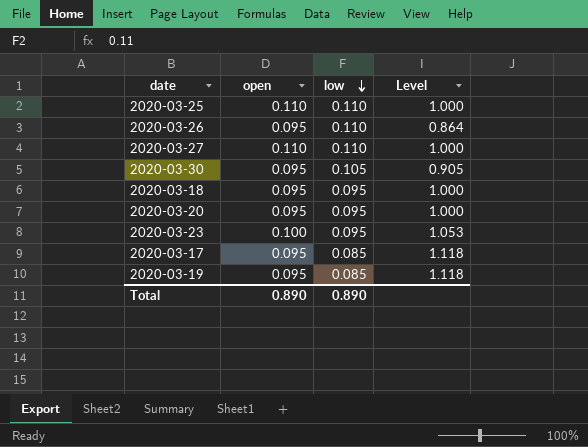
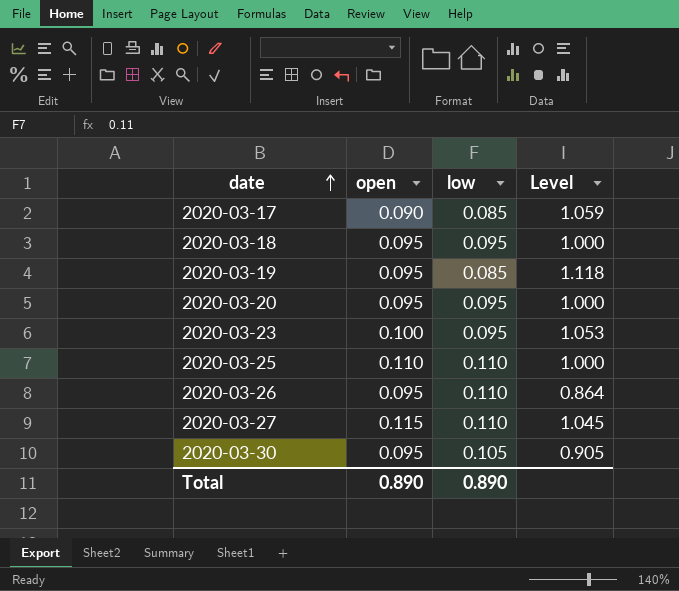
row order: low descending -> date ascending
2020-03-17 | open: 0.095 -> 0.090
2020-03-17 | Level: 1.118 -> 1.059
2020-03-27 | open: 0.110 -> 0.115
2020-03-27 | Level: 1.000 -> 1.045

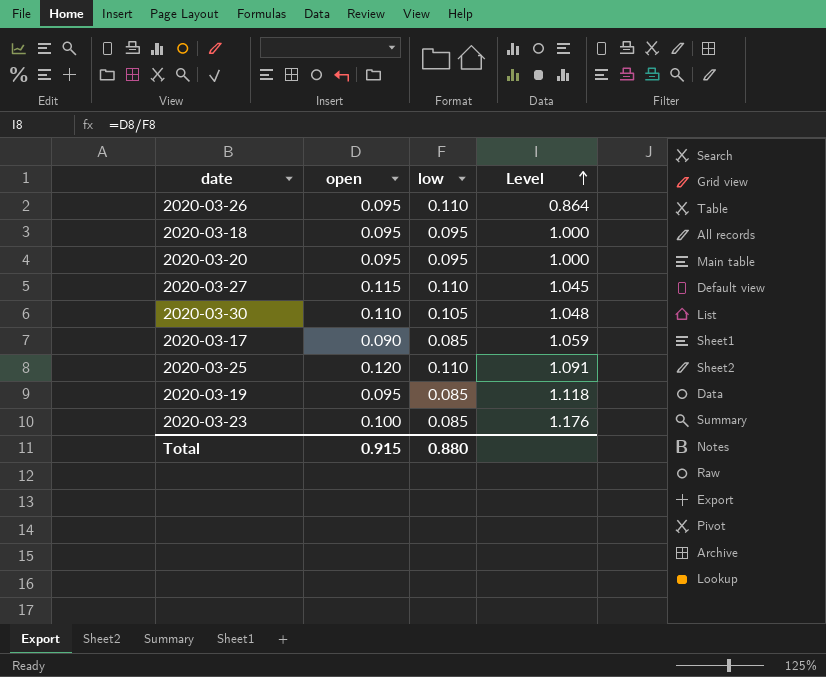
row order: date ascending -> Level ascending
2020-03-30 | open: 0.095 -> 0.110
2020-03-30 | Level: 0.905 -> 1.048
2020-03-25 | open: 0.110 -> 0.120
2020-03-25 | Level: 1.000 -> 1.091
2020-03-23 | low: 0.095 -> 0.085
2020-03-23 | Level: 1.053 -> 1.176
Total | open: 0.890 -> 0.915
Total | low: 0.890 -> 0.880

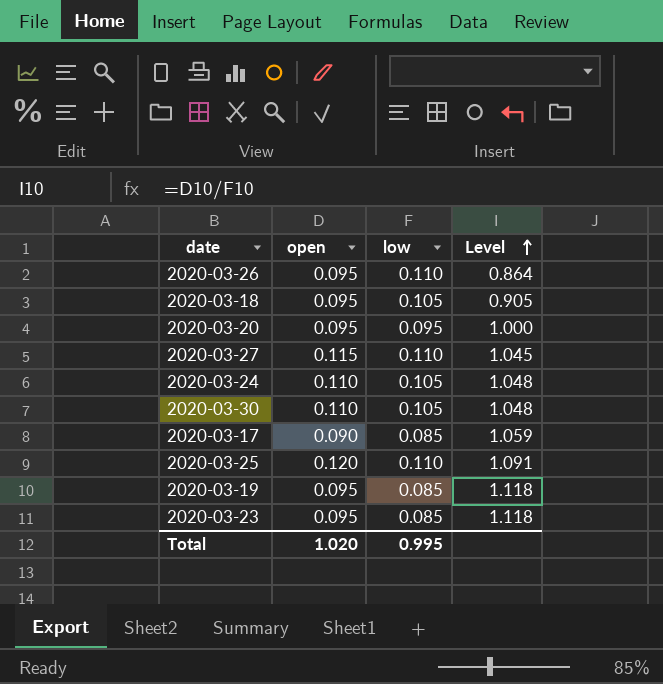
2020-03-18 | low: 0.095 -> 0.105
2020-03-18 | Level: 1.000 -> 0.905
row 2020-03-24: none -> 0.110 | 0.105 | 1.048
2020-03-23 | open: 0.100 -> 0.095
2020-03-23 | Level: 1.176 -> 1.118
Total | open: 0.915 -> 1.020
Total | low: 0.880 -> 0.995

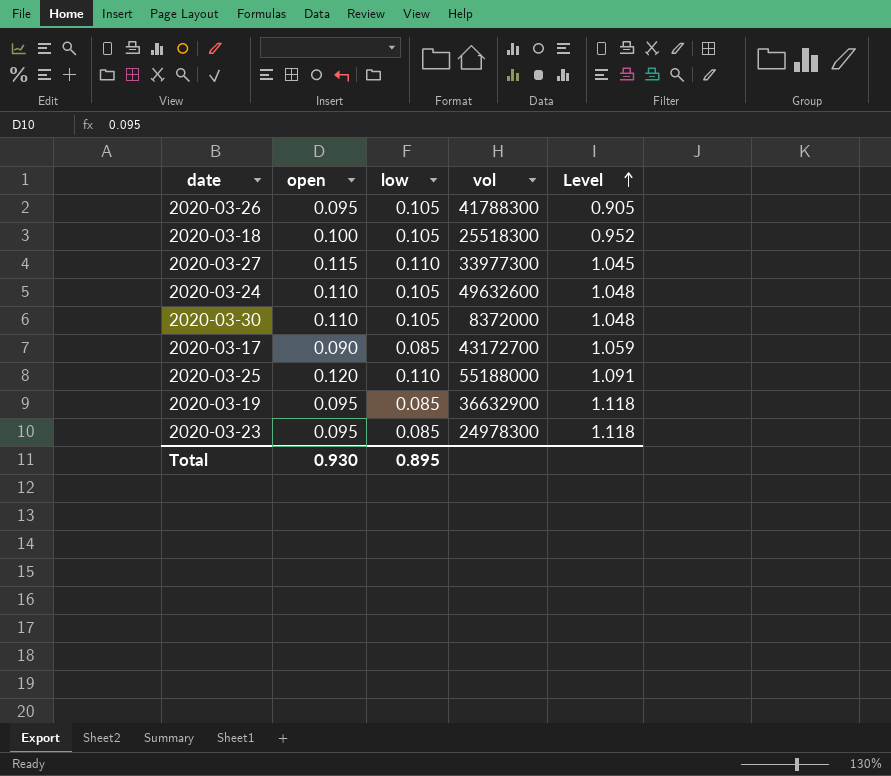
column vol | position: none -> 4
row 2020-03-20: 0.095 | 0.095 | 1.000 -> none
2020-03-26 | low: 0.110 -> 0.105
2020-03-26 | Level: 0.864 -> 0.905
2020-03-18 | open: 0.095 -> 0.100
2020-03-18 | Level: 0.905 -> 0.952
Total | open: 1.020 -> 0.930
Total | low: 0.995 -> 0.895

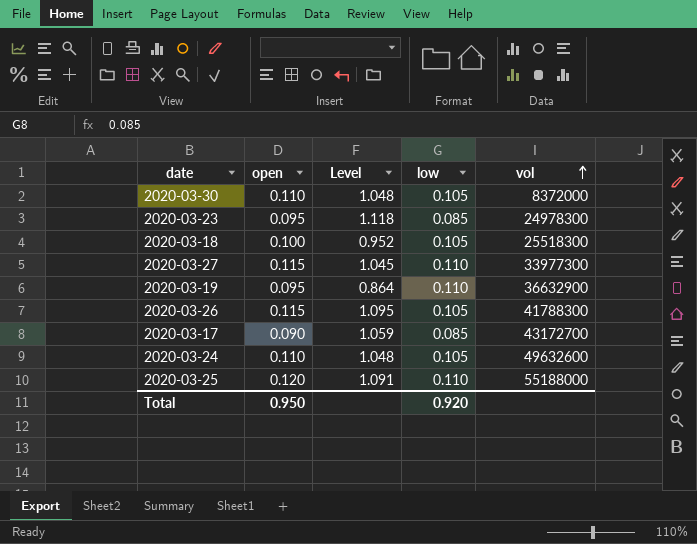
row order: Level ascending -> vol ascending
column Level | position: 5 -> 3
2020-03-19 | Level: 1.118 -> 0.864
2020-03-19 | low: 0.085 -> 0.110
2020-03-26 | open: 0.095 -> 0.115
2020-03-26 | Level: 0.905 -> 1.095
Total | open: 0.930 -> 0.950
Total | low: 0.895 -> 0.920

